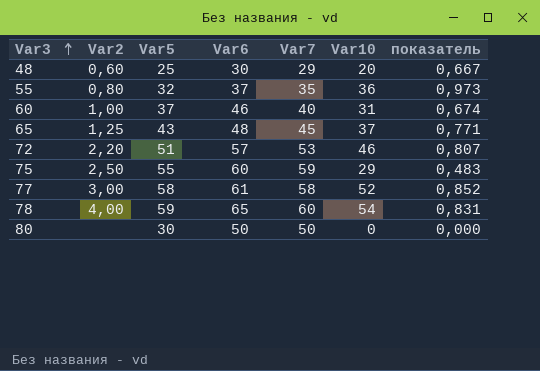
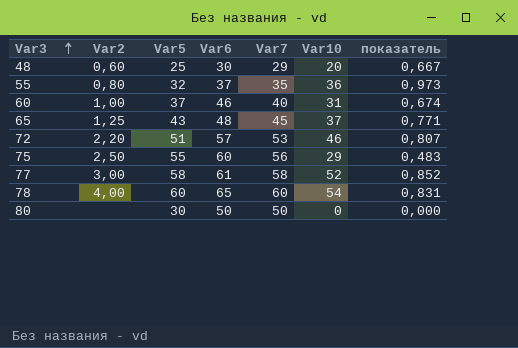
75 | Var7: 59 -> 56
78 | Var5: 59 -> 60

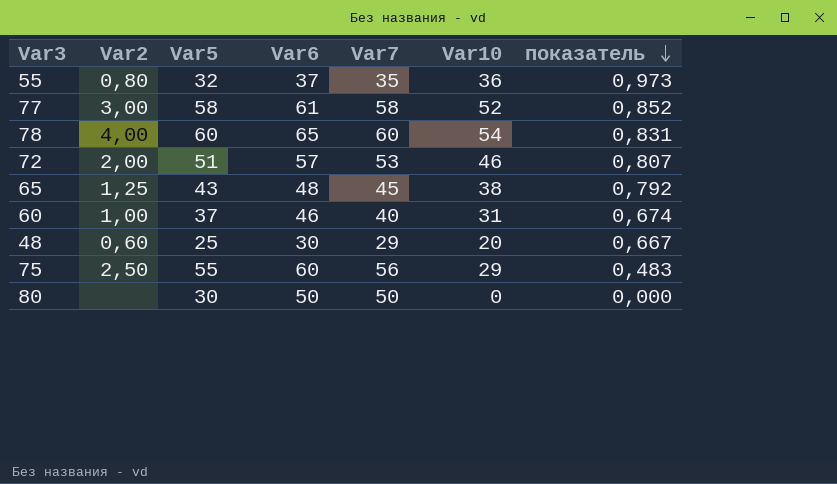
row order: Var3 ascending -> показатель descending
72 | Var2: 2,20 -> 2,00
65 | Var10: 37 -> 38
65 | показатель: 0,771 -> 0,792

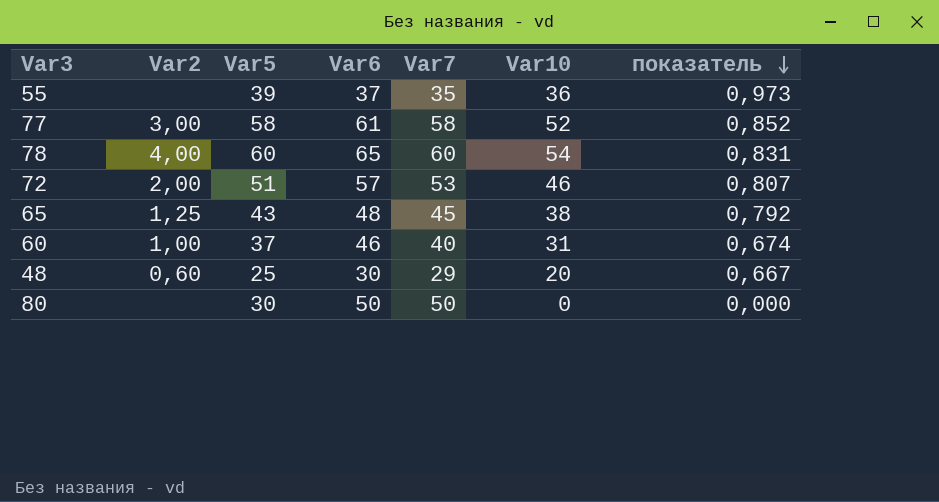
row 75: 2,50 | 55 | 60 | 56 | 29 | 0,483 -> none
55 | Var2: 0,80 -> none
55 | Var5: 32 -> 39

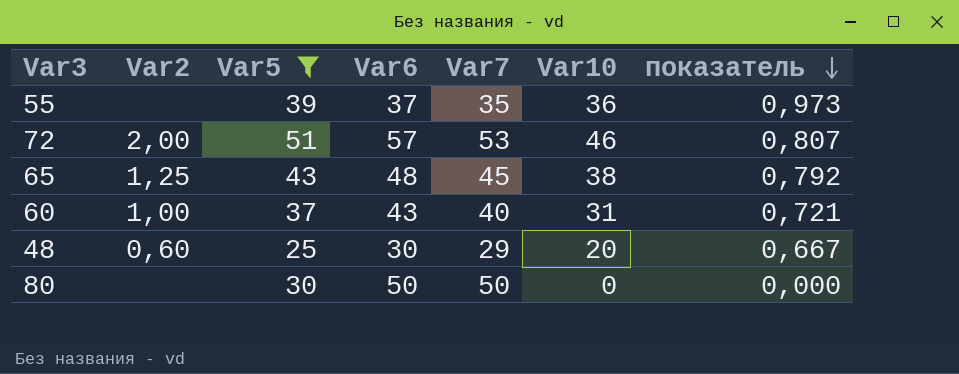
filter: none -> Var5 <= 51
60 | Var6: 46 -> 43
60 | показатель: 0,674 -> 0,721

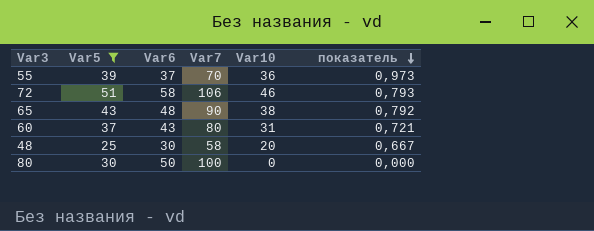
column Var2 | position: 2 -> none
55 | Var7: 35 -> 70
72 | Var6: 57 -> 58
72 | Var7: 53 -> 106
72 | показатель: 0,807 -> 0,793
65 | Var7: 45 -> 90
60 | Var7: 40 -> 80
48 | Var7: 29 -> 58
80 | Var7: 50 -> 100

